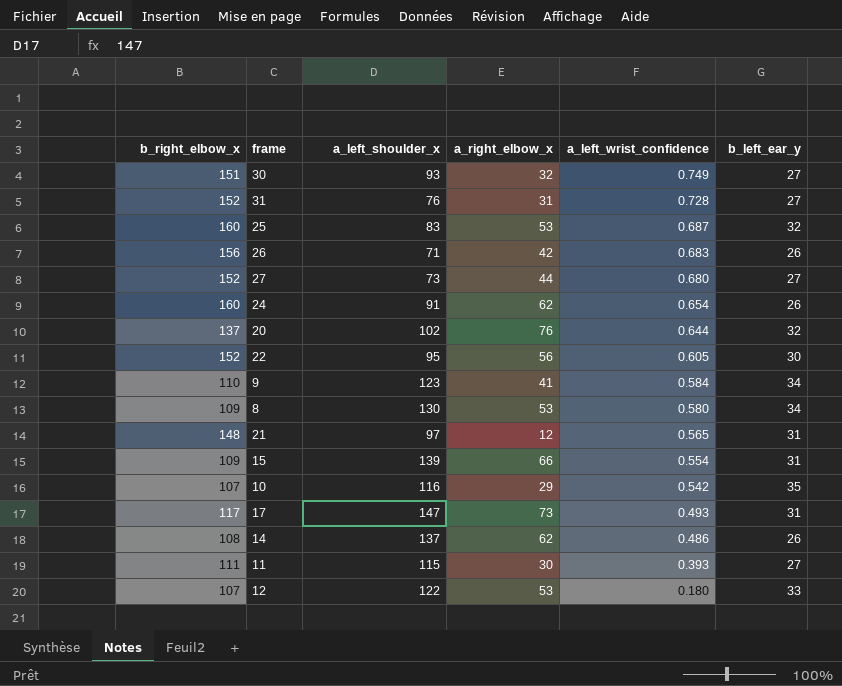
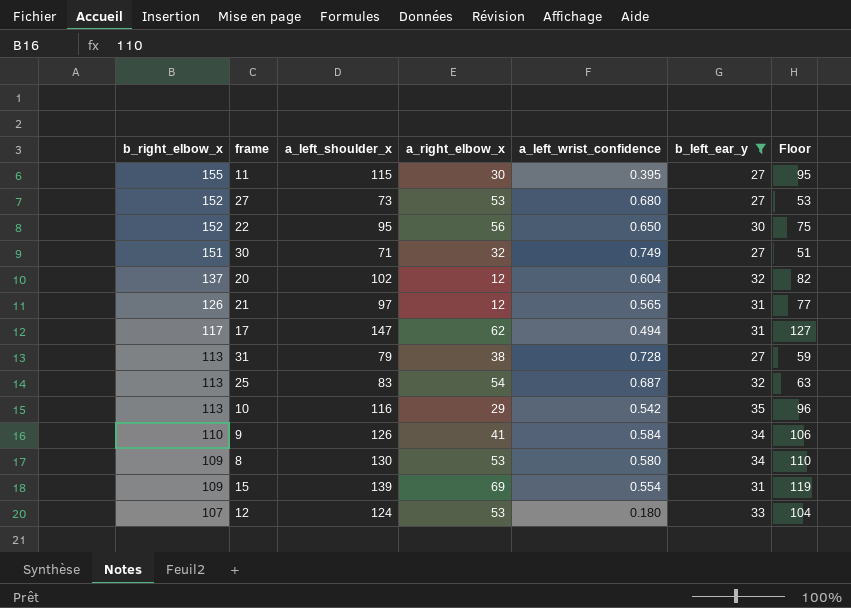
filter: none -> b_left_ear_y != 26
row order: a_left_wrist_confidence descending -> b_right_elbow_x descending
column Floor | formula: none -> [a_left_shoulder_x] - 20
11 | b_right_elbow_x: 111 -> 155
11 | a_left_wrist_confidence: 0.393 -> 0.395
27 | a_right_elbow_x: 44 -> 53
22 | a_left_wrist_confidence: 0.605 -> 0.650
30 | a_left_shoulder_x: 93 -> 71
20 | a_right_elbow_x: 76 -> 12
20 | a_left_wrist_confidence: 0.644 -> 0.604
21 | b_right_elbow_x: 148 -> 126
17 | a_right_elbow_x: 73 -> 62
17 | a_left_wrist_confidence: 0.493 -> 0.494
31 | b_right_elbow_x: 152 -> 113
31 | a_left_shoulder_x: 76 -> 79
31 | a_right_elbow_x: 31 -> 38
25 | b_right_elbow_x: 160 -> 113
25 | a_right_elbow_x: 53 -> 54
10 | b_right_elbow_x: 107 -> 113
9 | a_left_shoulder_x: 123 -> 126
15 | a_right_elbow_x: 66 -> 69
12 | a_left_shoulder_x: 122 -> 124

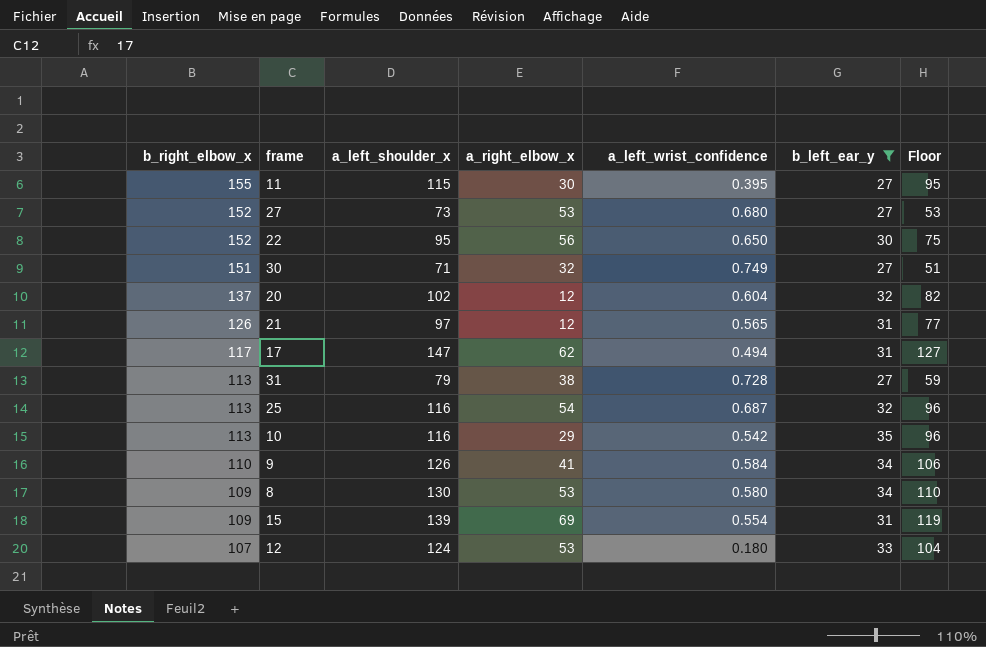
25 | a_left_shoulder_x: 83 -> 116
25 | Floor: 63 -> 96

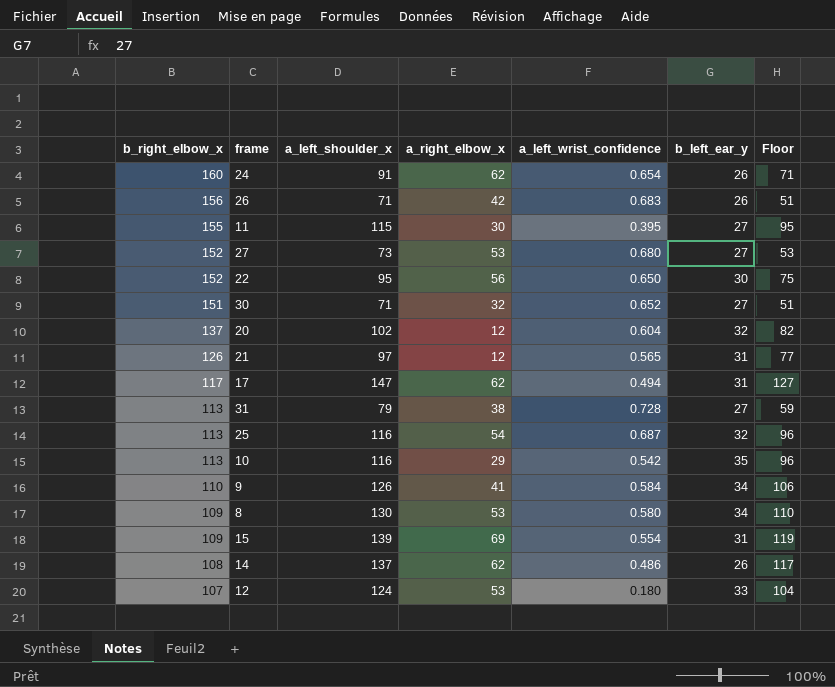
filter: b_left_ear_y != 26 -> none
30 | a_left_wrist_confidence: 0.749 -> 0.652

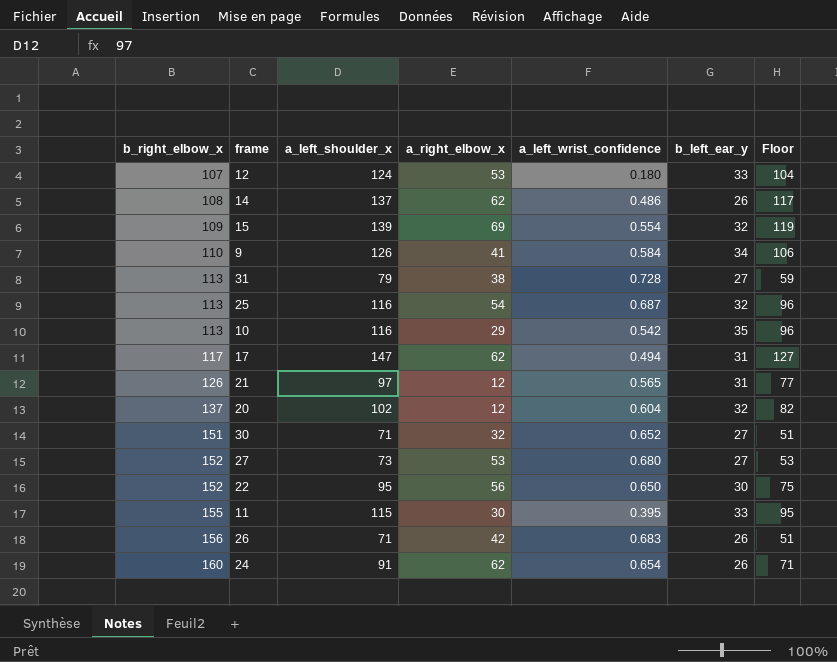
row order: b_right_elbow_x descending -> b_right_elbow_x ascending
row 8: 109 | 130 | 53 | 0.580 | 34 | 110 -> none
15 | b_left_ear_y: 31 -> 32
11 | b_left_ear_y: 27 -> 33

